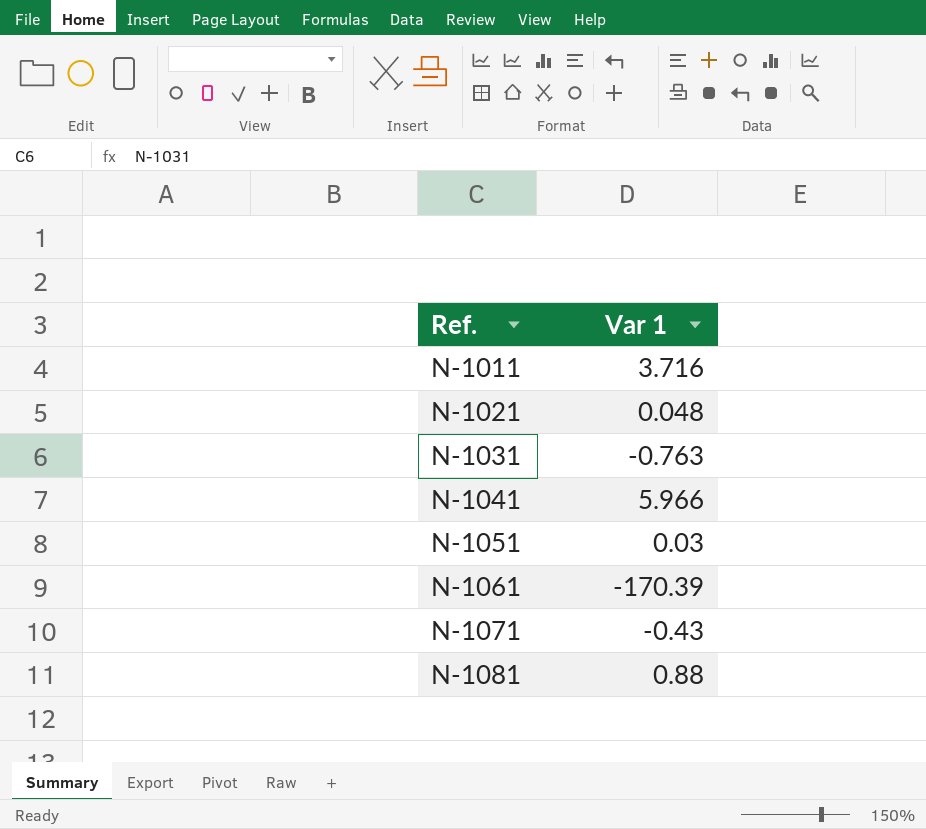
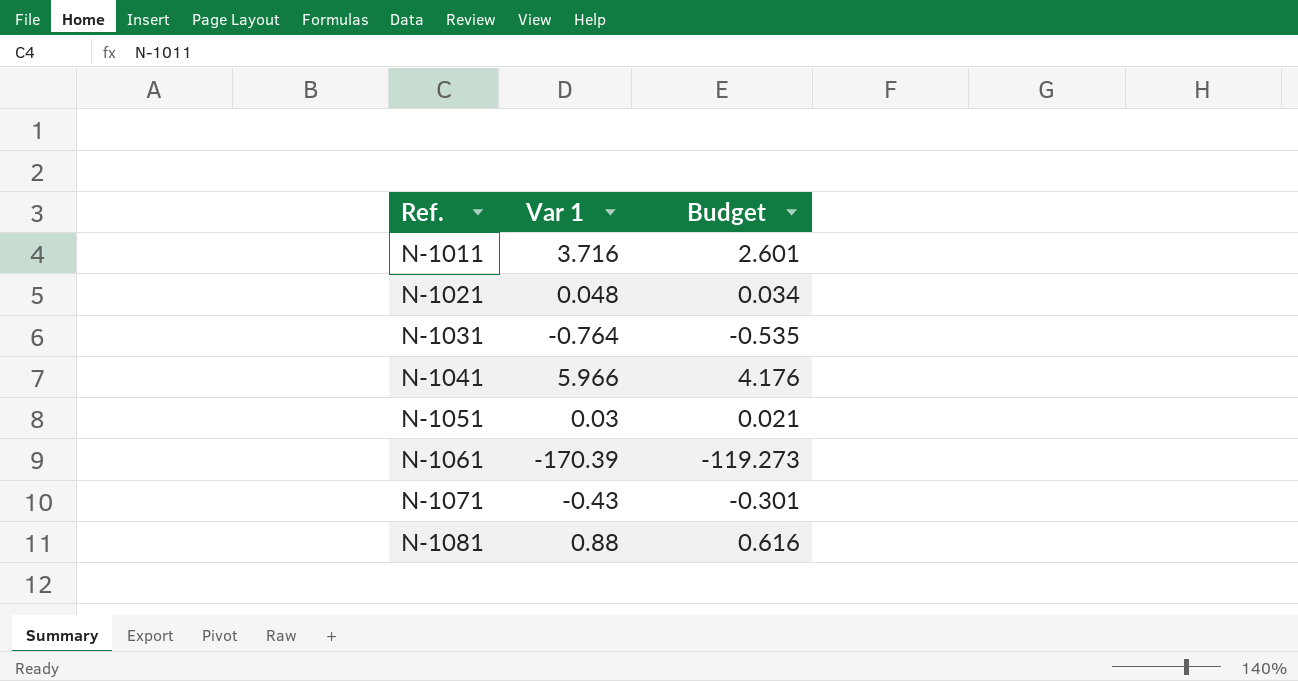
column Budget | formula: none -> [Var 1] * 0.7
N-1031 | Var 1: -0.763 -> -0.764

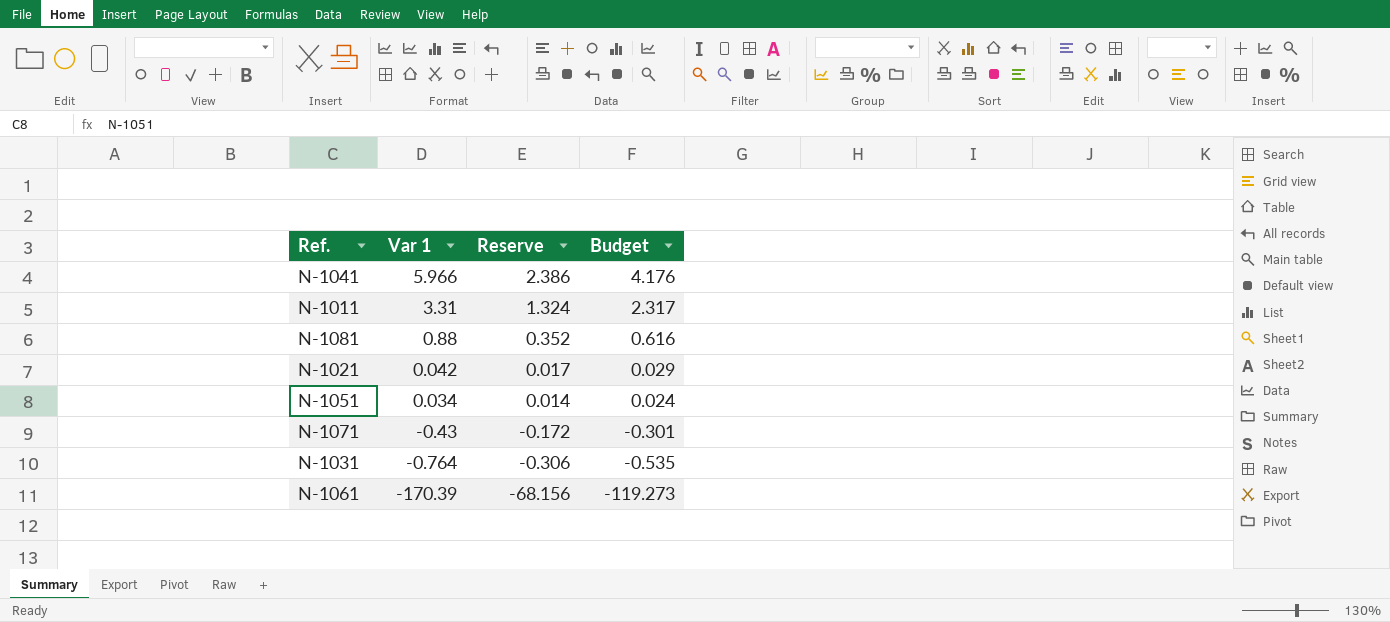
row order: Ref. ascending -> Var 1 descending
column Reserve | formula: none -> [Var 1] * 0.4
N-1011 | Var 1: 3.716 -> 3.31
N-1011 | Budget: 2.601 -> 2.317
N-1021 | Var 1: 0.048 -> 0.042
N-1021 | Budget: 0.034 -> 0.029
N-1051 | Var 1: 0.03 -> 0.034
N-1051 | Budget: 0.021 -> 0.024

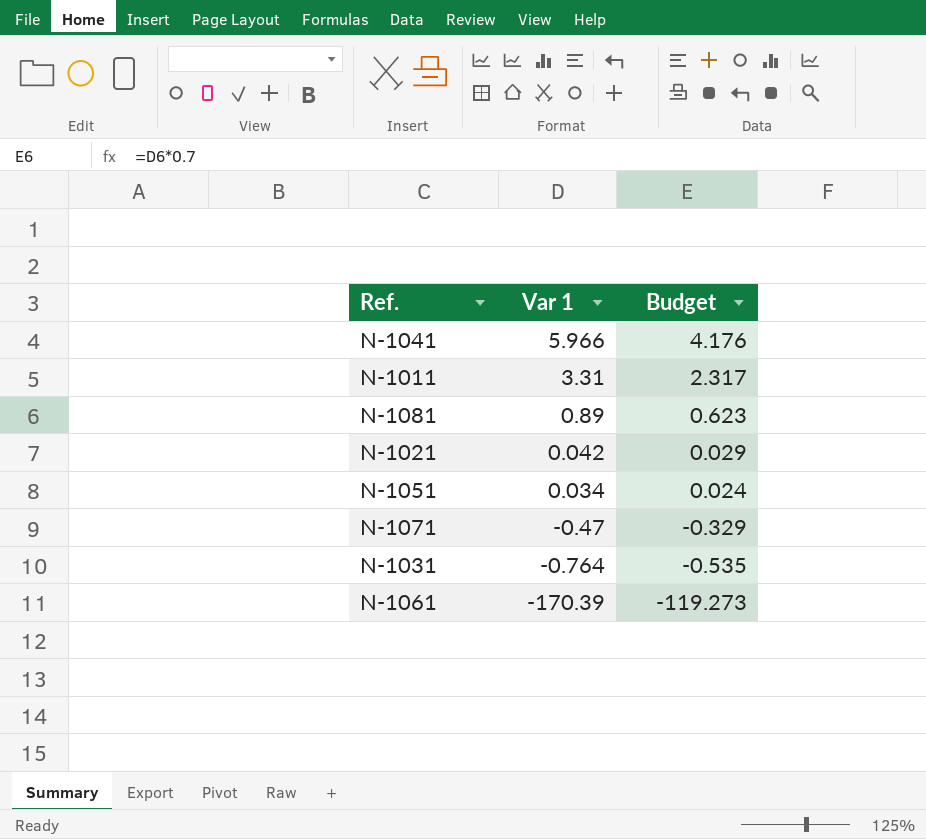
column Reserve | formula: [Var 1] * 0.4 -> none
N-1081 | Var 1: 0.88 -> 0.89
N-1081 | Budget: 0.616 -> 0.623
N-1071 | Var 1: -0.43 -> -0.47
N-1071 | Budget: -0.301 -> -0.329

